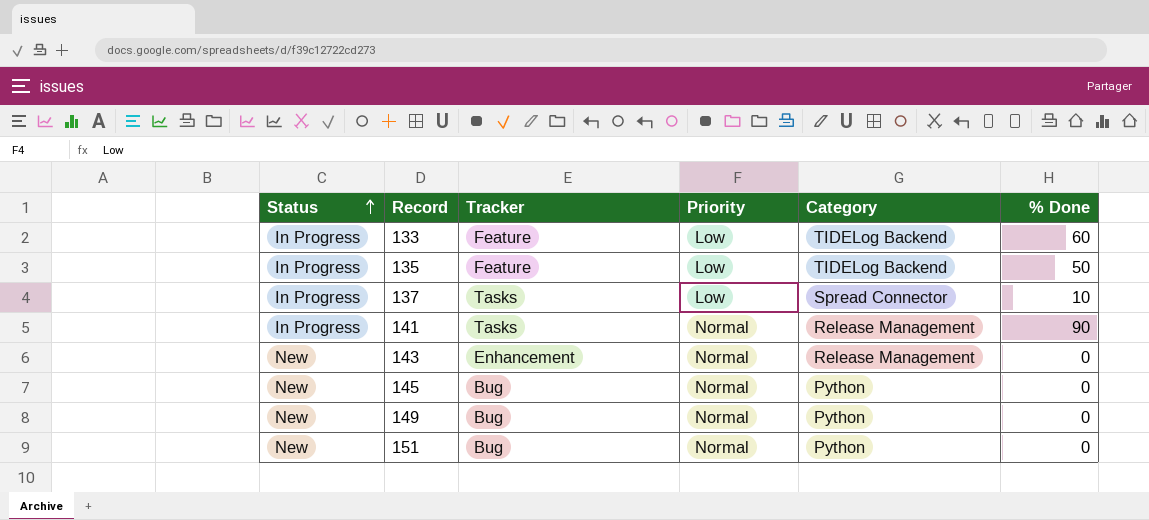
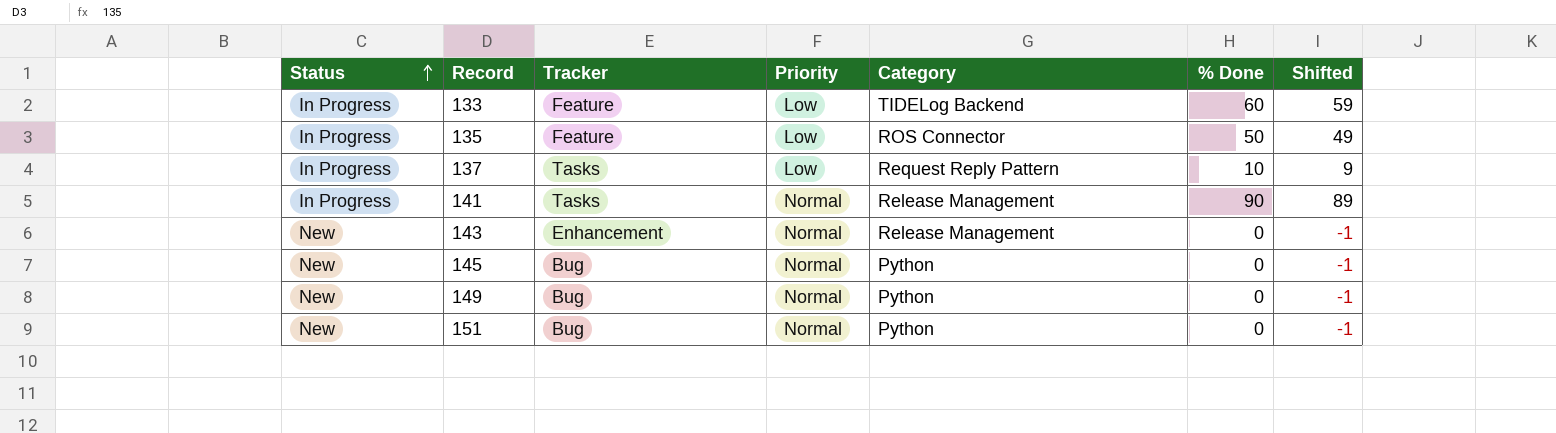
column Shifted | formula: none -> [% Done] - 1
135 | Category: TIDELog Backend -> ROS Connector
137 | Category: Spread Connector -> Request Reply Pattern

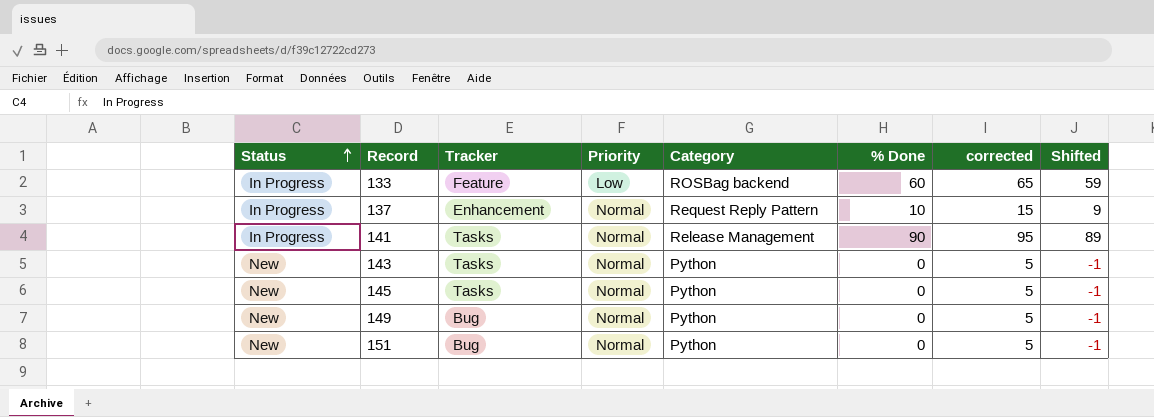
column corrected | formula: none -> [% Done] + 5
row 135: In Progress | Feature | Low | ROS Connector | 50 | 49 -> none
133 | Category: TIDELog Backend -> ROSBag backend
137 | Tracker: Tasks -> Enhancement
137 | Priority: Low -> Normal
143 | Tracker: Enhancement -> Tasks
143 | Category: Release Management -> Python
145 | Tracker: Bug -> Tasks

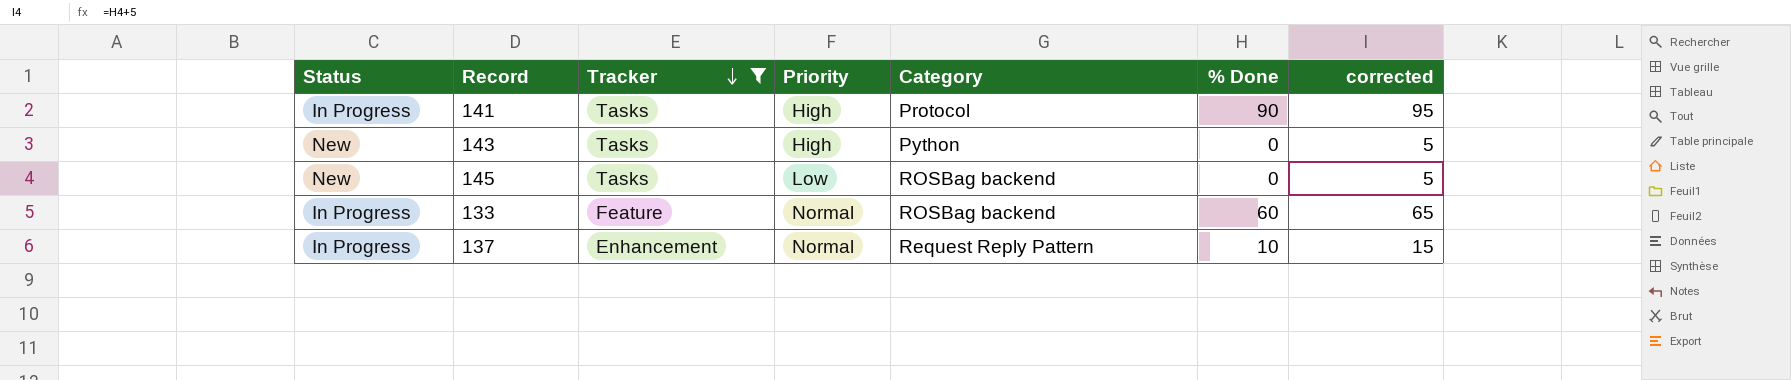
filter: none -> Tracker != Bug
row order: Status ascending -> Tracker descending
column Shifted | formula: [% Done] - 1 -> none
141 | Priority: Normal -> High
141 | Category: Release Management -> Protocol
143 | Priority: Normal -> High
145 | Priority: Normal -> Low
145 | Category: Python -> ROSBag backend
133 | Priority: Low -> Normal

